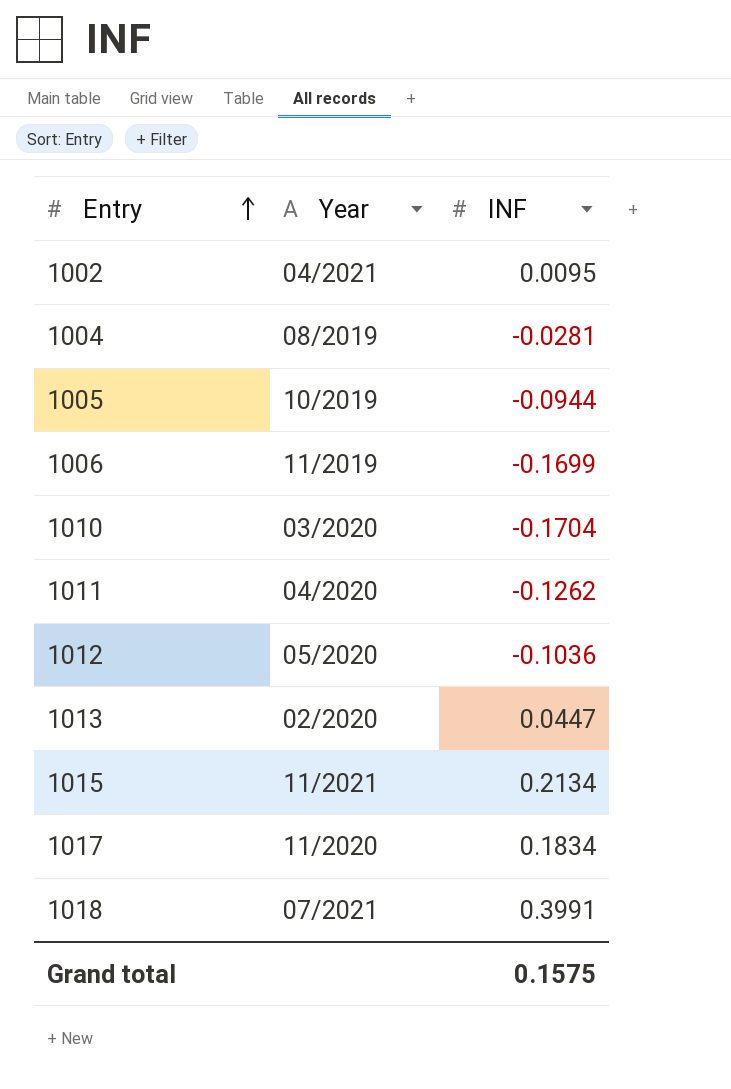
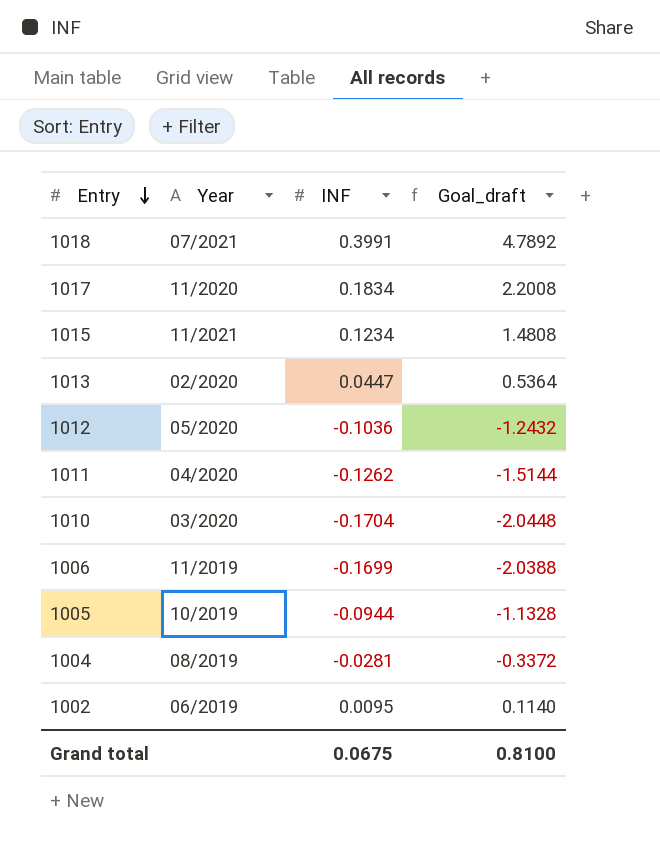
row order: Entry ascending -> Entry descending
column Goal_draft | formula: none -> [INF] * 12
1015 | INF: 0.2134 -> 0.1234
1002 | Year: 04/2021 -> 06/2019
Grand total | INF: 0.1575 -> 0.0675

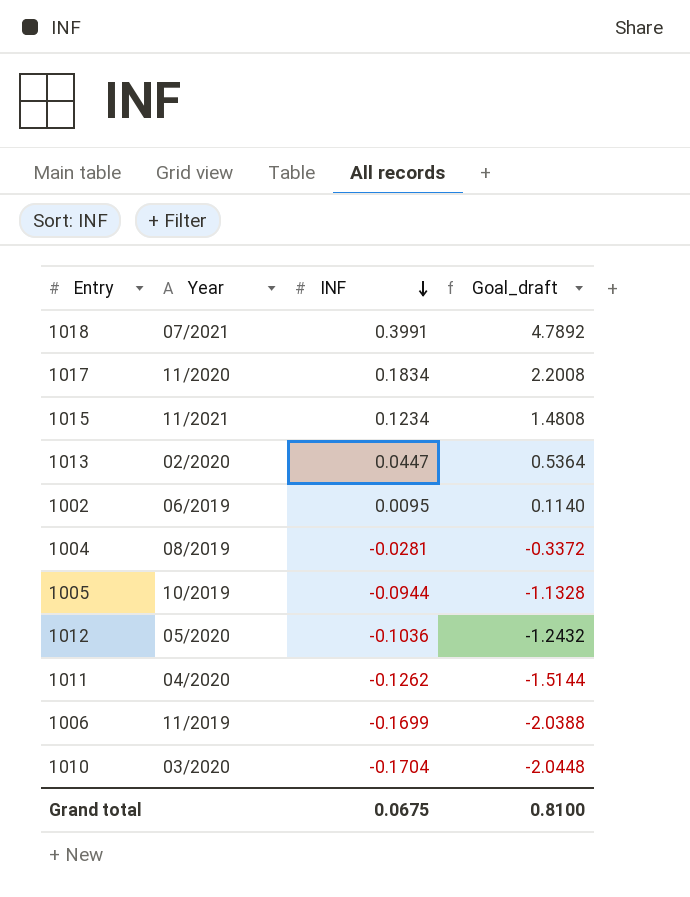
row order: Entry descending -> INF descending

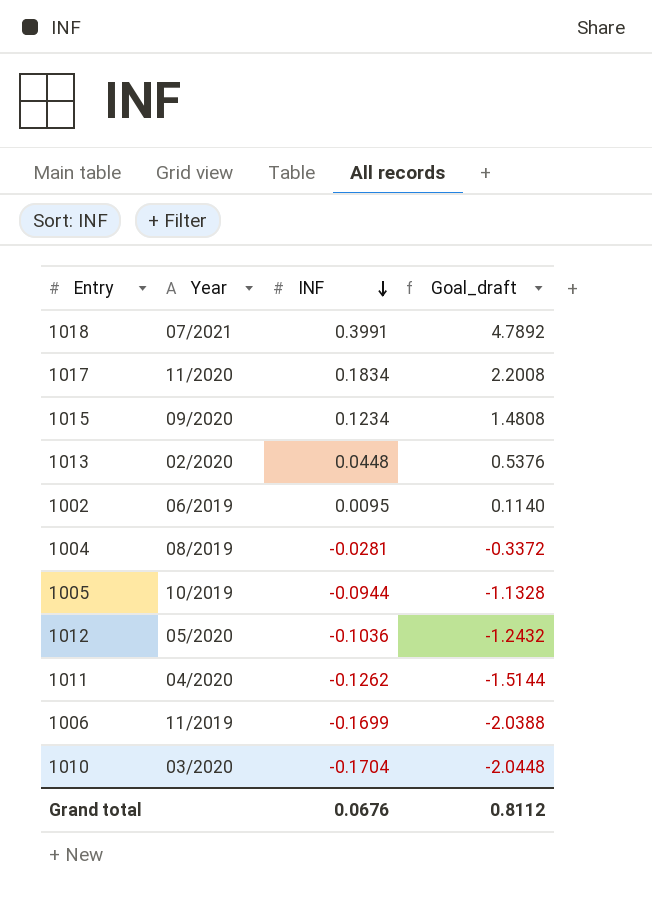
1015 | Year: 11/2021 -> 09/2020
1013 | INF: 0.0447 -> 0.0448
1013 | Goal_draft: 0.5364 -> 0.5376
Grand total | INF: 0.0675 -> 0.0676
Grand total | Goal_draft: 0.8100 -> 0.8112

